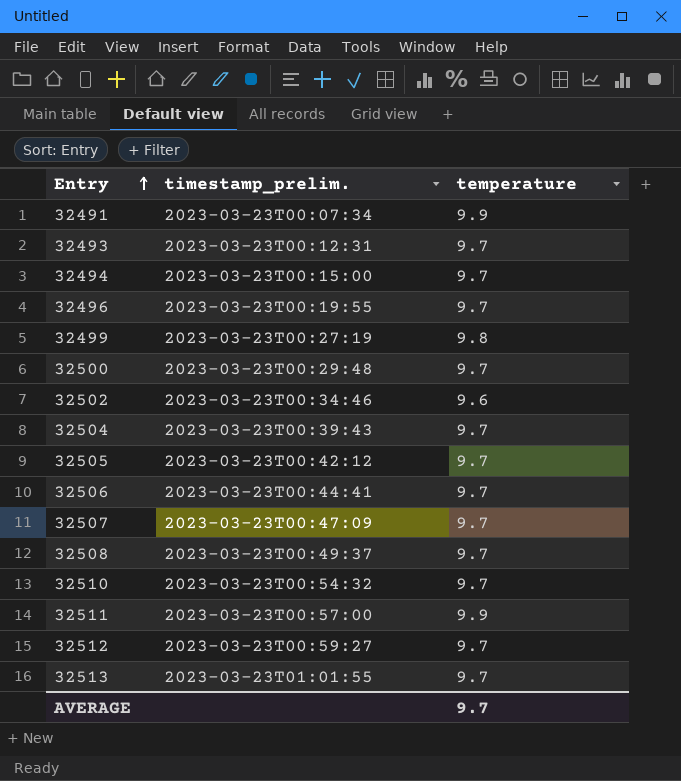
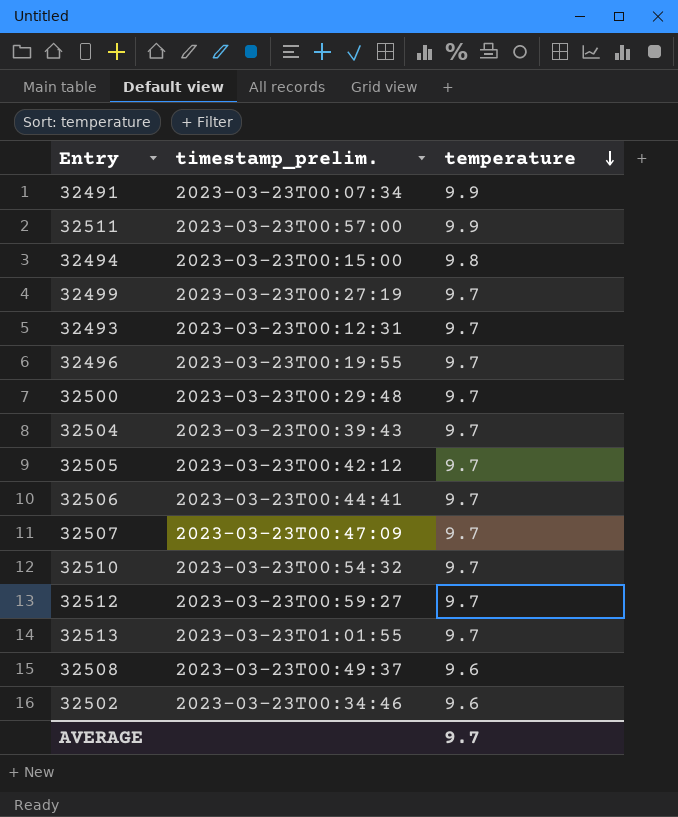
row order: Entry ascending -> temperature descending
32494 | temperature: 9.7 -> 9.8
32499 | temperature: 9.8 -> 9.7
32508 | temperature: 9.7 -> 9.6

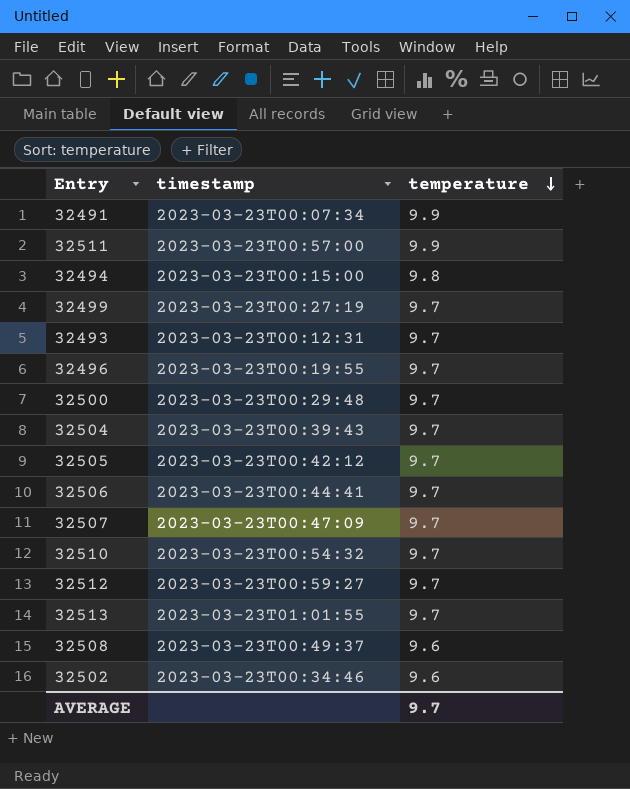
column name: timestamp_prelim. -> timestamp

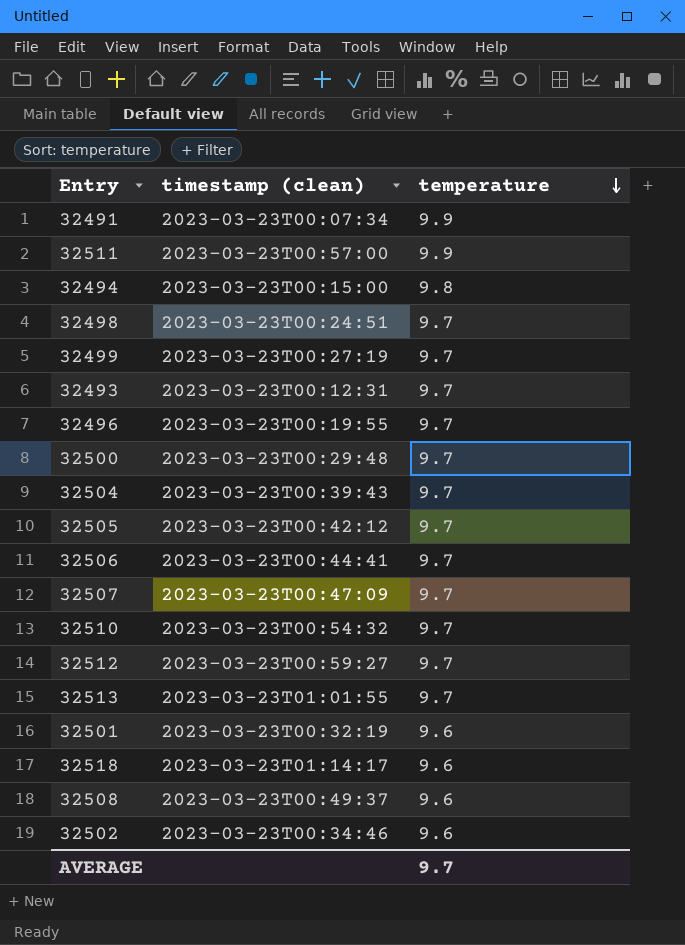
column name: timestamp -> timestamp (clean)
row 32498: none -> 2023-03-23T00:24:51 | 9.7
row 32501: none -> 2023-03-23T00:32:19 | 9.6
row 32518: none -> 2023-03-23T01:14:17 | 9.6

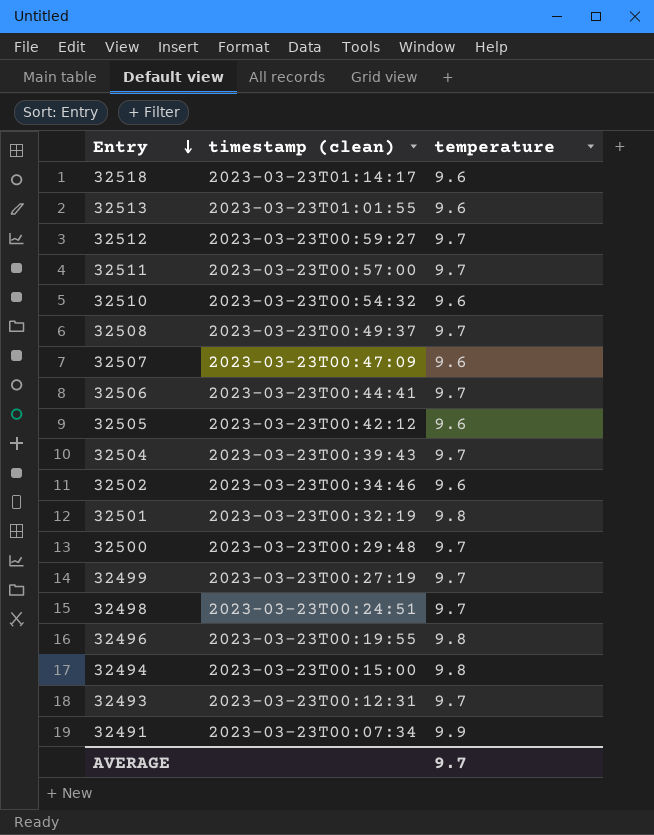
row order: temperature descending -> Entry descending
32513 | temperature: 9.7 -> 9.6
32511 | temperature: 9.9 -> 9.7
32510 | temperature: 9.7 -> 9.6
32508 | temperature: 9.6 -> 9.7
32507 | temperature: 9.7 -> 9.6
32505 | temperature: 9.7 -> 9.6
32501 | temperature: 9.6 -> 9.8
32496 | temperature: 9.7 -> 9.8

